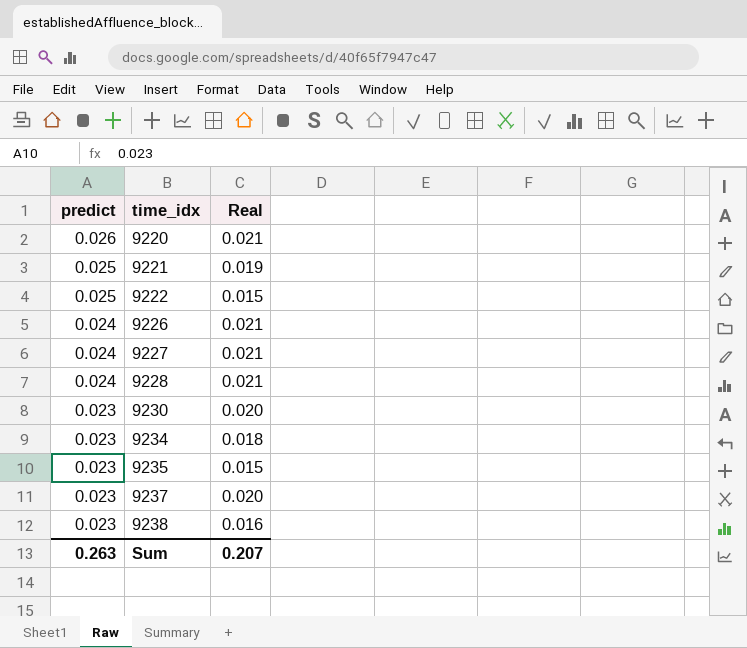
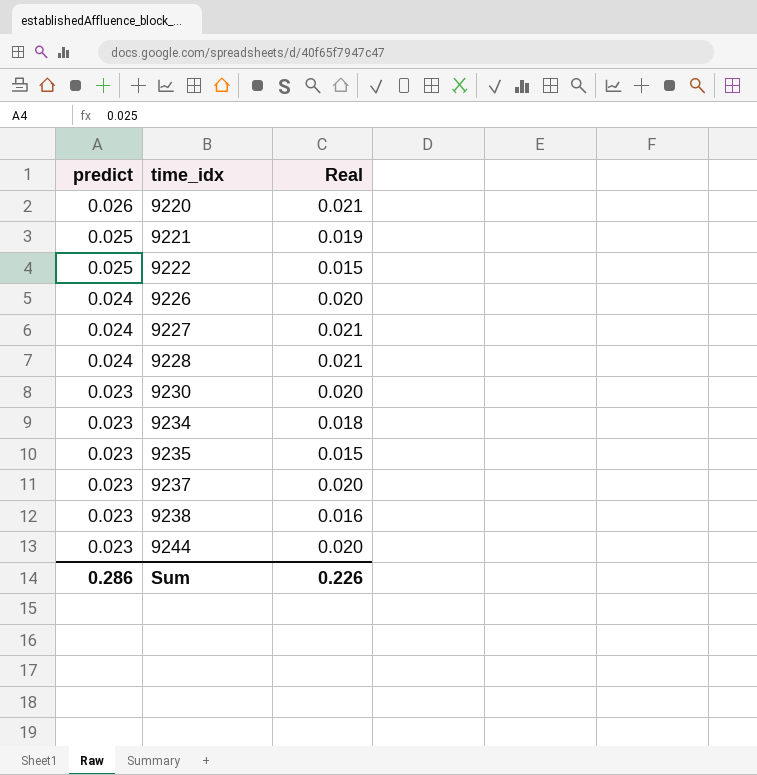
9226 | Real: 0.021 -> 0.020
row 9244: none -> 0.023 | 0.020
Sum | predict: 0.263 -> 0.286
Sum | Real: 0.207 -> 0.226

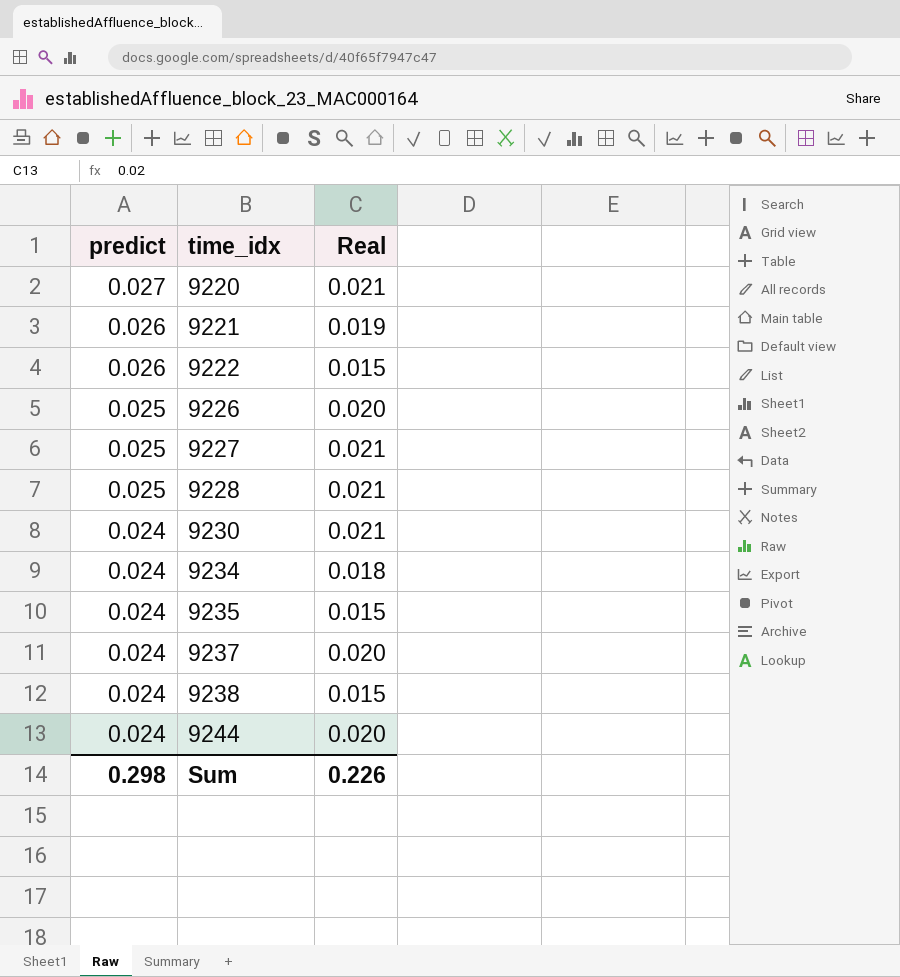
9220 | predict: 0.026 -> 0.027
9221 | predict: 0.025 -> 0.026
9222 | predict: 0.025 -> 0.026
9226 | predict: 0.024 -> 0.025
9227 | predict: 0.024 -> 0.025
9228 | predict: 0.024 -> 0.025
9230 | predict: 0.023 -> 0.024
9230 | Real: 0.020 -> 0.021
9234 | predict: 0.023 -> 0.024
9235 | predict: 0.023 -> 0.024
9237 | predict: 0.023 -> 0.024
9238 | predict: 0.023 -> 0.024
9238 | Real: 0.016 -> 0.015
9244 | predict: 0.023 -> 0.024
Sum | predict: 0.286 -> 0.298

